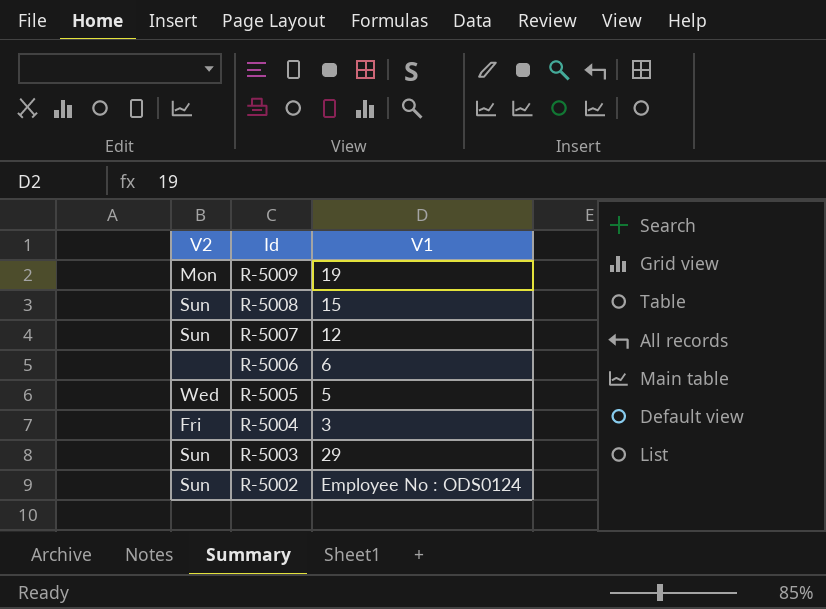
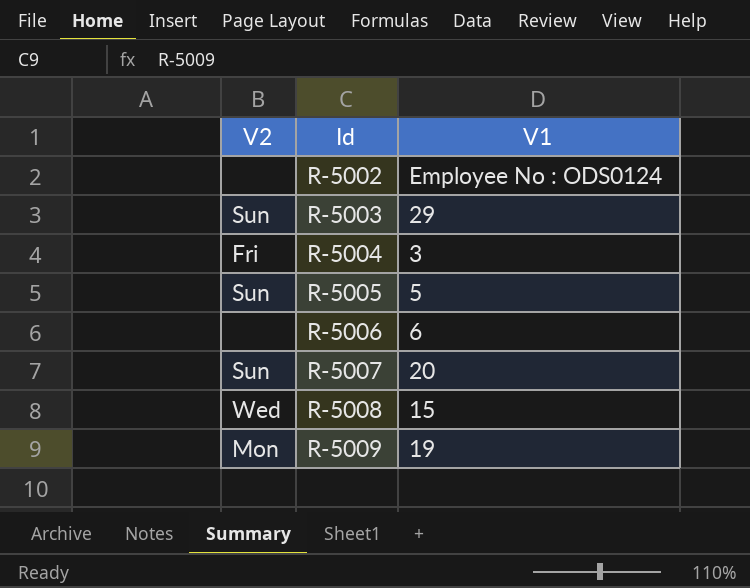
row order: Id descending -> Id ascending
R-5002 | V2: Sun -> none
R-5005 | V2: Wed -> Sun
R-5007 | V1: 12 -> 20
R-5008 | V2: Sun -> Wed

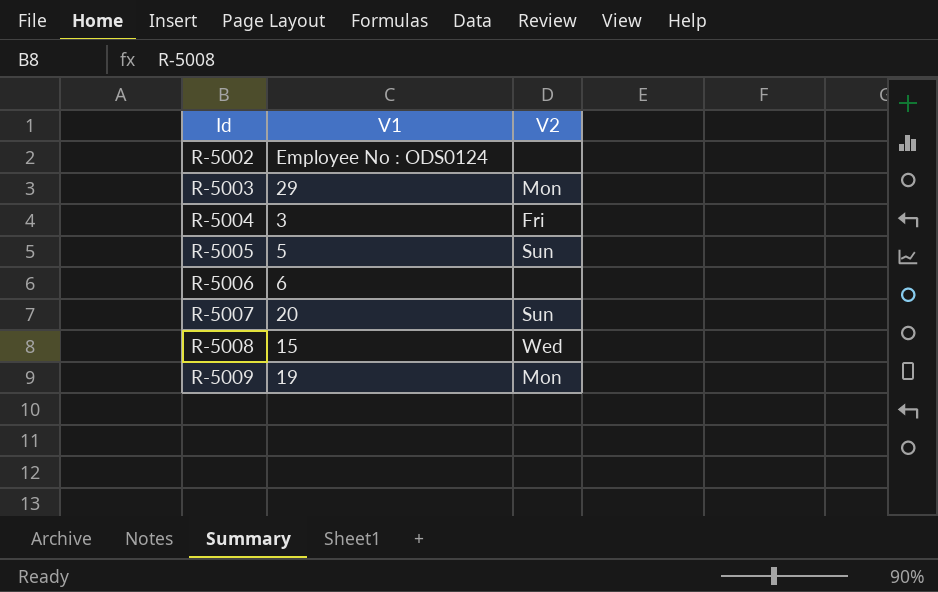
column V2 | position: 1 -> 3
R-5003 | V2: Sun -> Mon

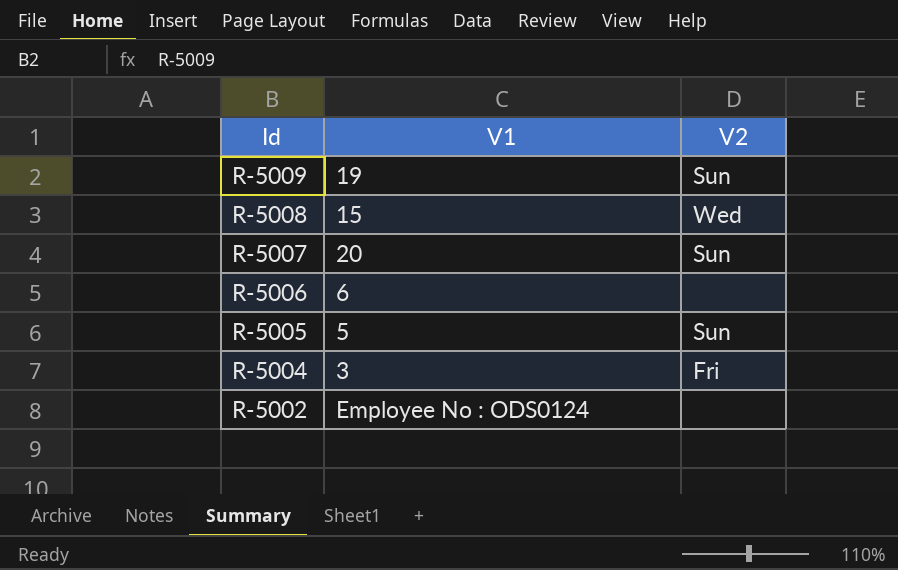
row order: Id ascending -> Id descending
row R-5003: 29 | Mon -> none
R-5009 | V2: Mon -> Sun

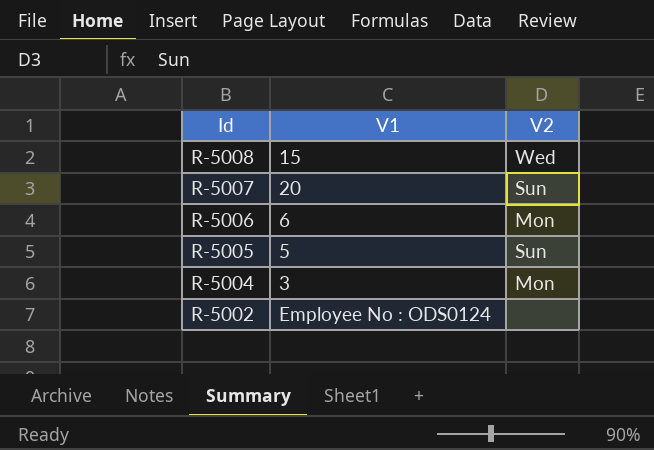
row R-5009: 19 | Sun -> none
R-5006 | V2: none -> Mon
R-5004 | V2: Fri -> Mon

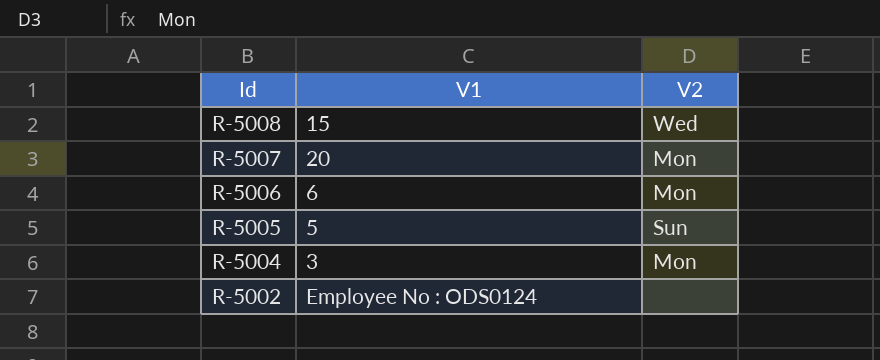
R-5007 | V2: Sun -> Mon

